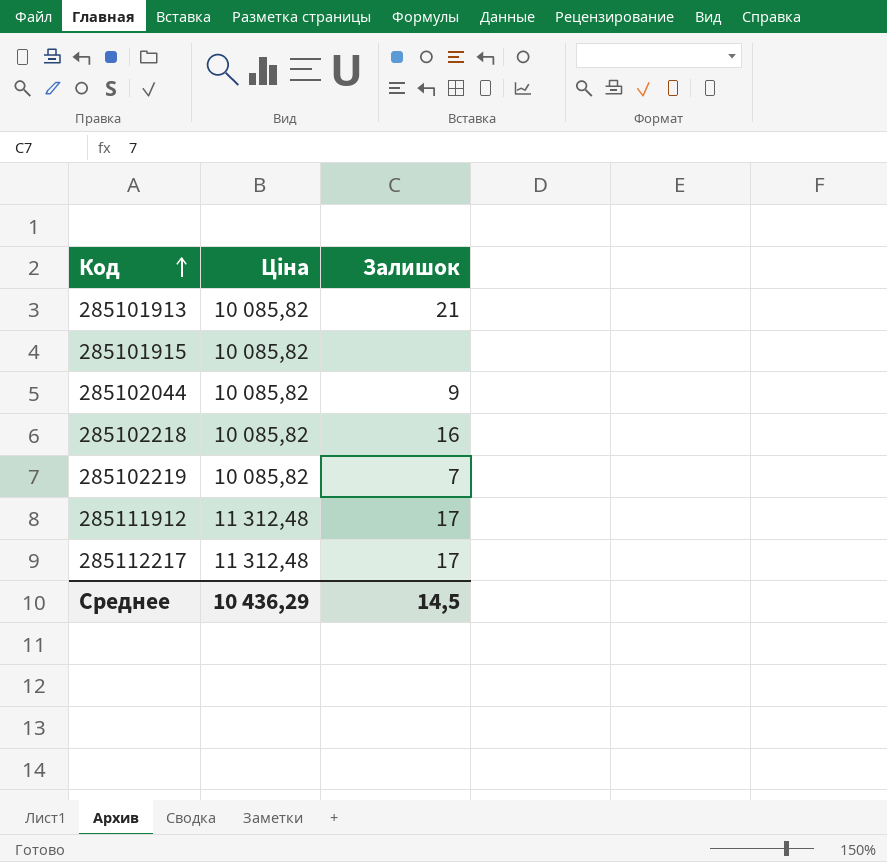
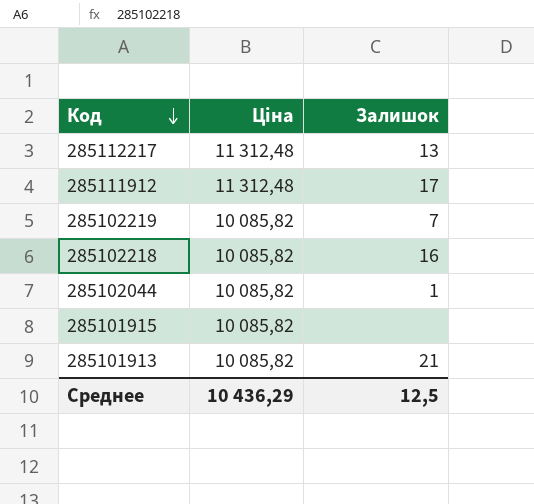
row order: Код ascending -> Код descending
285112217 | Залишок: 17 -> 13
285102044 | Залишок: 9 -> 1
Среднее | Залишок: 14,5 -> 12,5

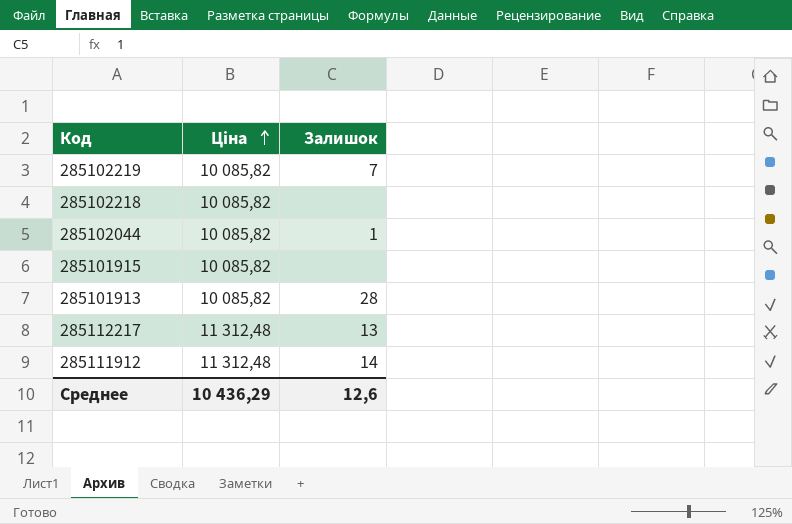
row order: Код descending -> Ціна ascending
285102218 | Залишок: 16 -> none
285101913 | Залишок: 21 -> 28
285111912 | Залишок: 17 -> 14
Среднее | Залишок: 12,5 -> 12,6

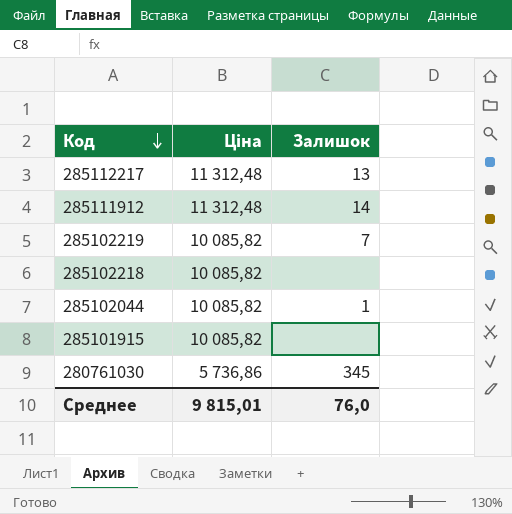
row order: Ціна ascending -> Код descending
row 285101913: 10 085,82 | 28 -> none
row 280761030: none -> 5 736,86 | 345
Среднее | Ціна: 10 436,29 -> 9 815,01
Среднее | Залишок: 12,6 -> 76,0

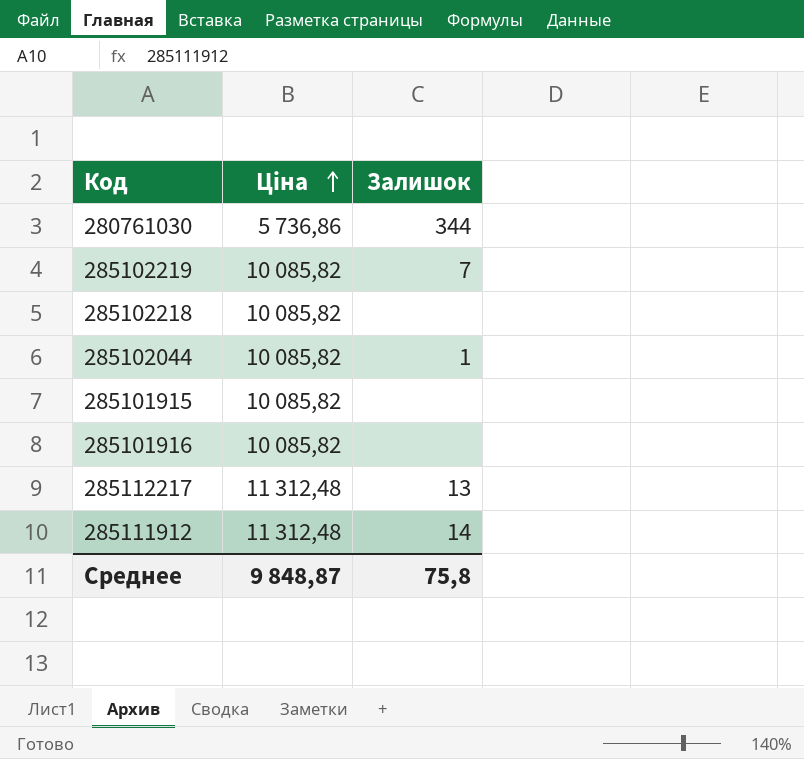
row order: Код descending -> Ціна ascending
280761030 | Залишок: 345 -> 344
row 285101916: none -> 10 085,82 | none
Среднее | Ціна: 9 815,01 -> 9 848,87
Среднее | Залишок: 76,0 -> 75,8

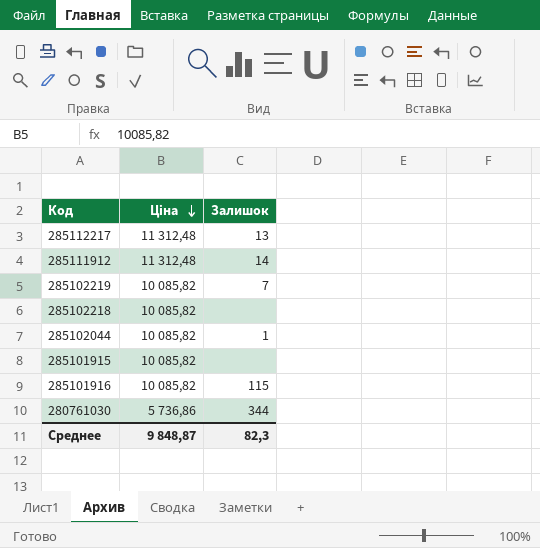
row order: Ціна ascending -> Ціна descending
285101916 | Залишок: none -> 115
Среднее | Залишок: 75,8 -> 82,3

